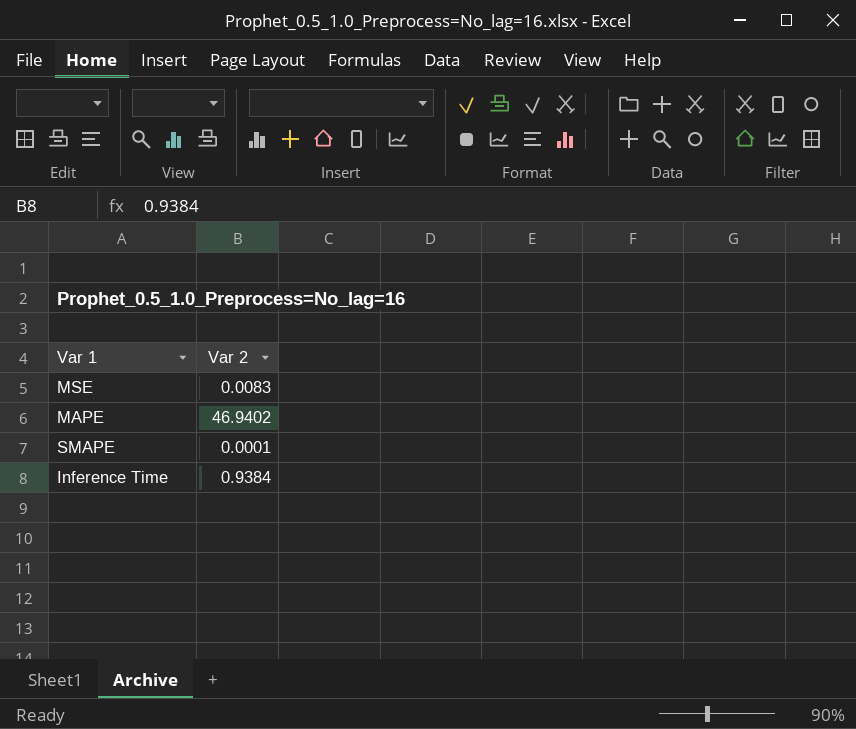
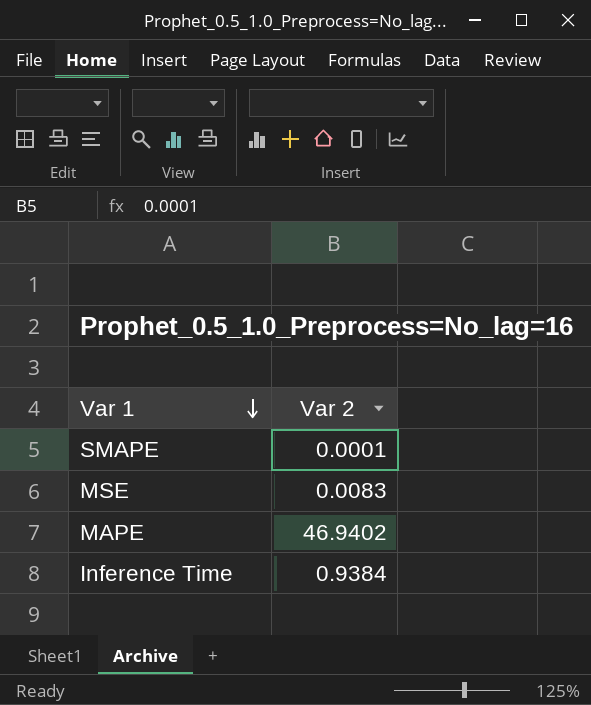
row order: none -> Var 1 descending

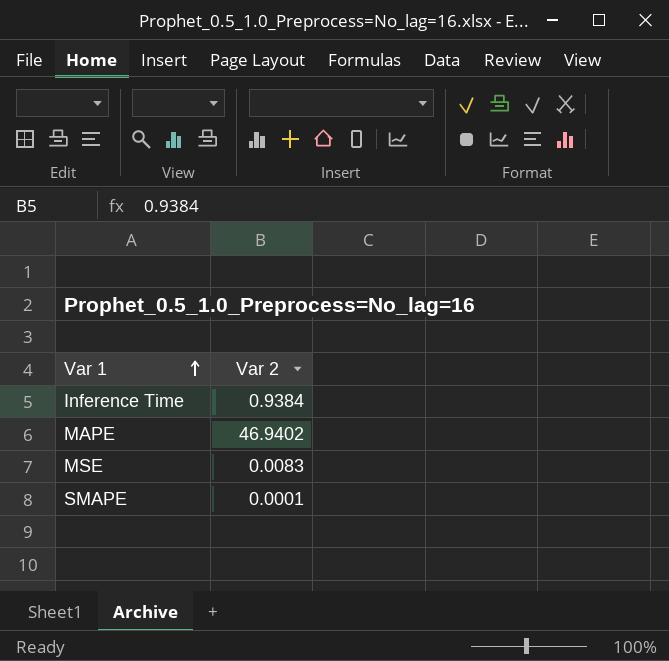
row order: Var 1 descending -> Var 1 ascending

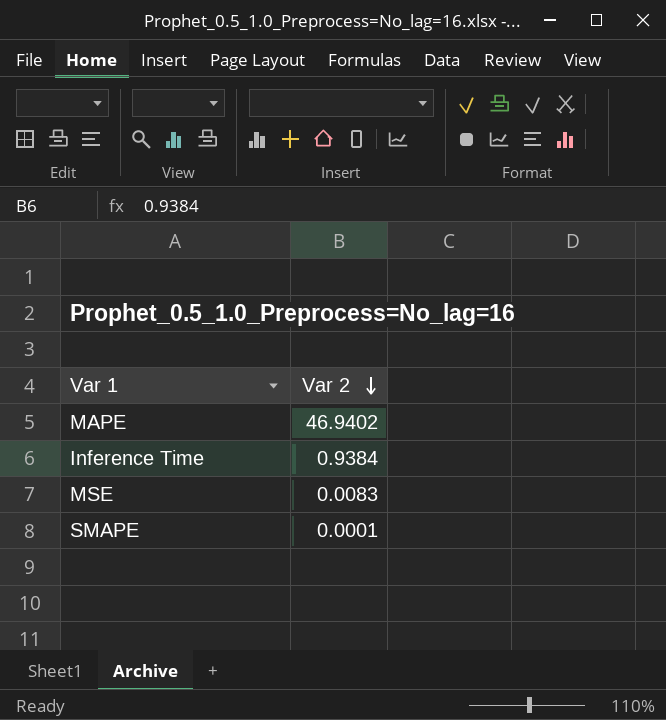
row order: Var 1 ascending -> Var 2 descending

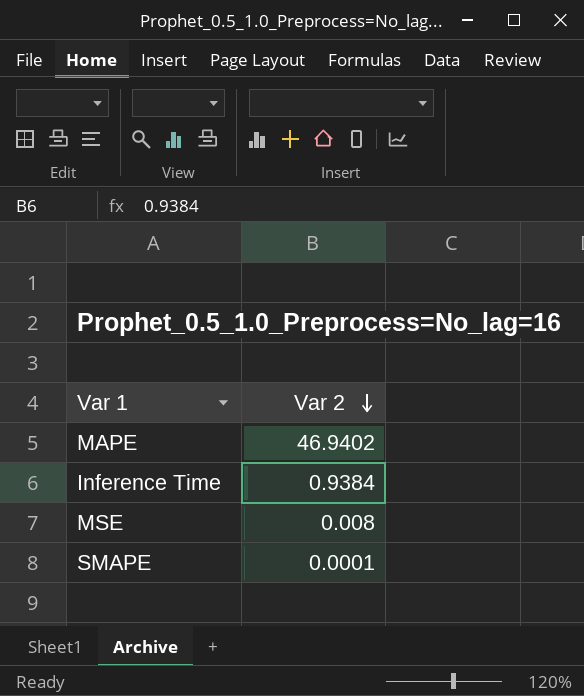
MSE | Var 2: 0.0083 -> 0.008

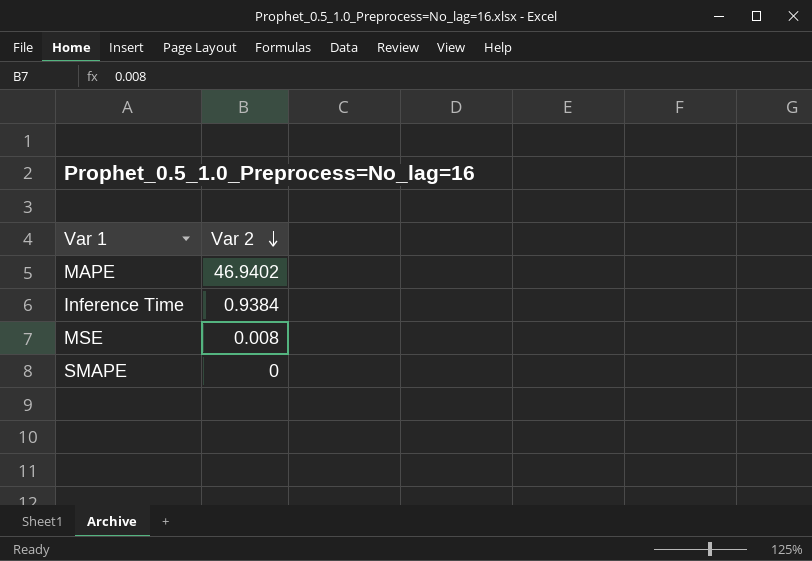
SMAPE | Var 2: 0.0001 -> 0

